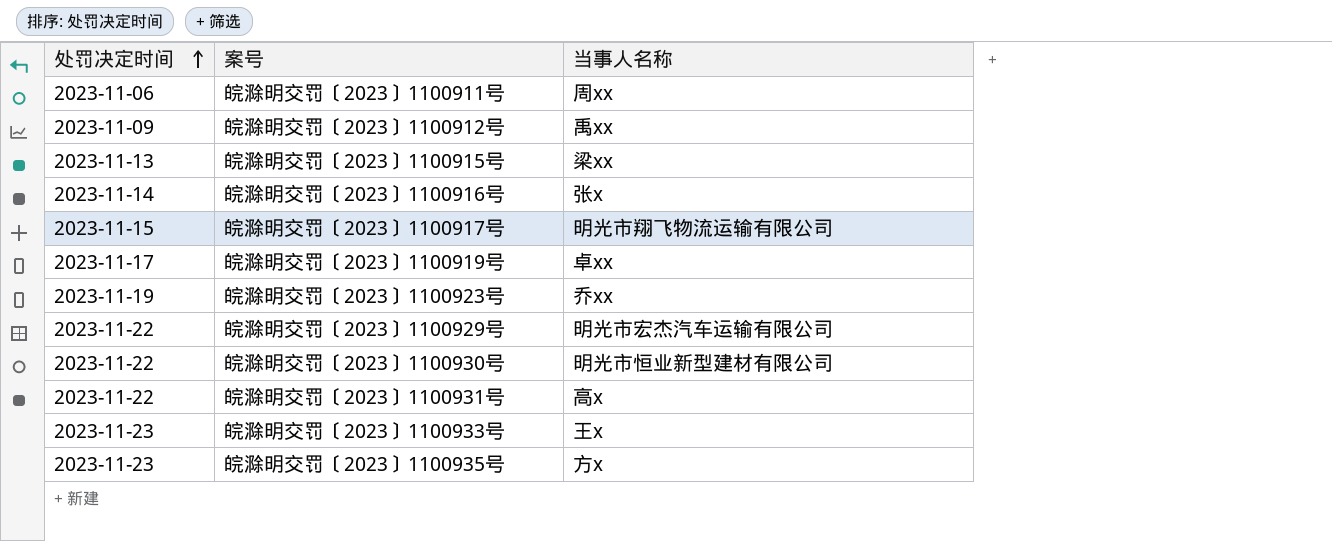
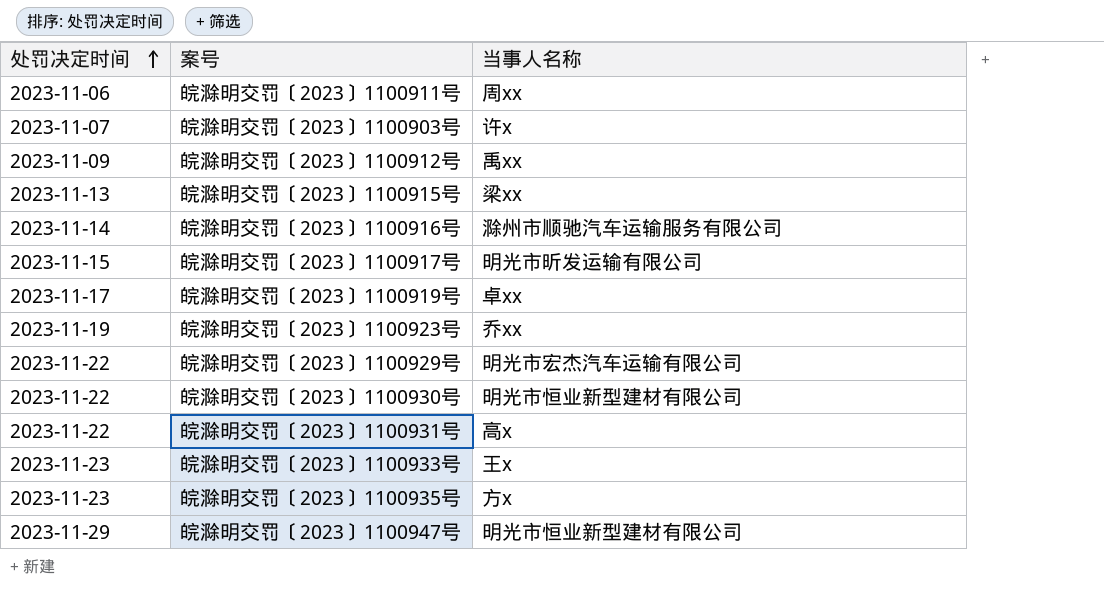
row 皖滁明交罚〔2023〕1100903号: none -> 2023-11-07 | 许x
皖滁明交罚〔2023〕1100916号 | 当事人名称: 张x -> 滁州市顺驰汽车运输服务有限公司
皖滁明交罚〔2023〕1100917号 | 当事人名称: 明光市翔飞物流运输有限公司 -> 明光市昕发运输有限公司
row 皖滁明交罚〔2023〕1100947号: none -> 2023-11-29 | 明光市恒业新型建材有限公司

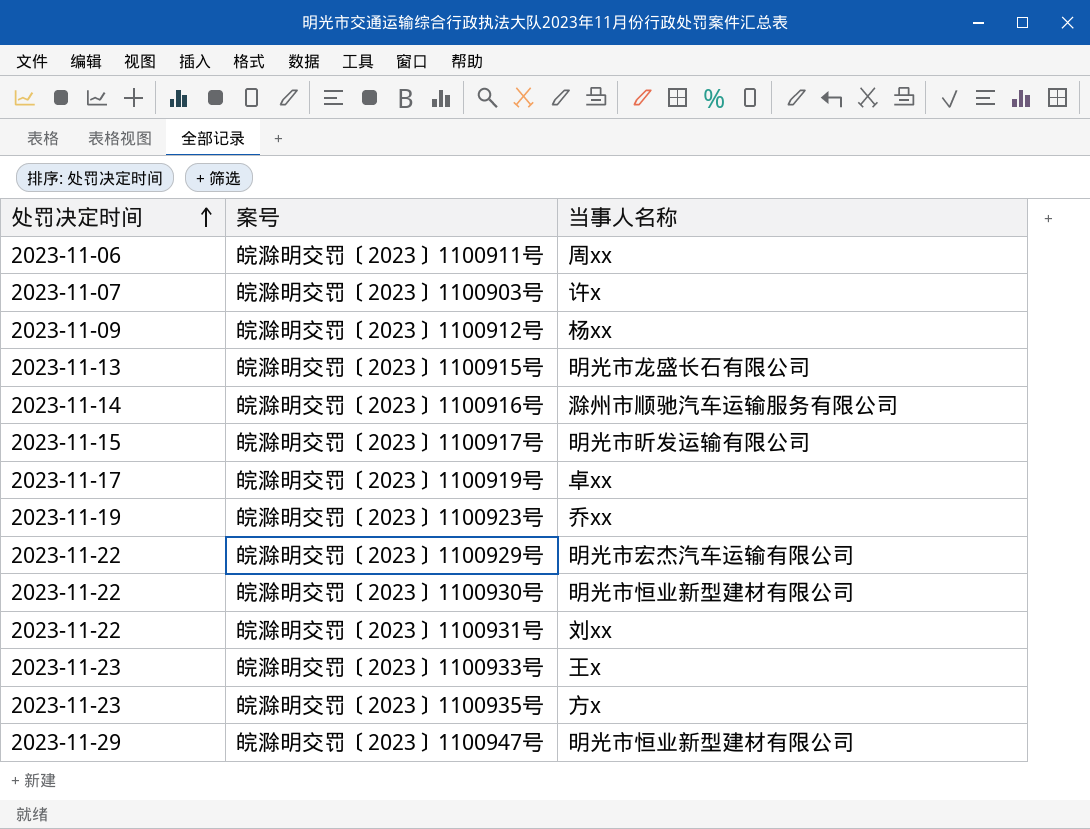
皖滁明交罚〔2023〕1100912号 | 当事人名称: 禹xx -> 杨xx
皖滁明交罚〔2023〕1100915号 | 当事人名称: 梁xx -> 明光市龙盛长石有限公司
皖滁明交罚〔2023〕1100931号 | 当事人名称: 高x -> 刘xx

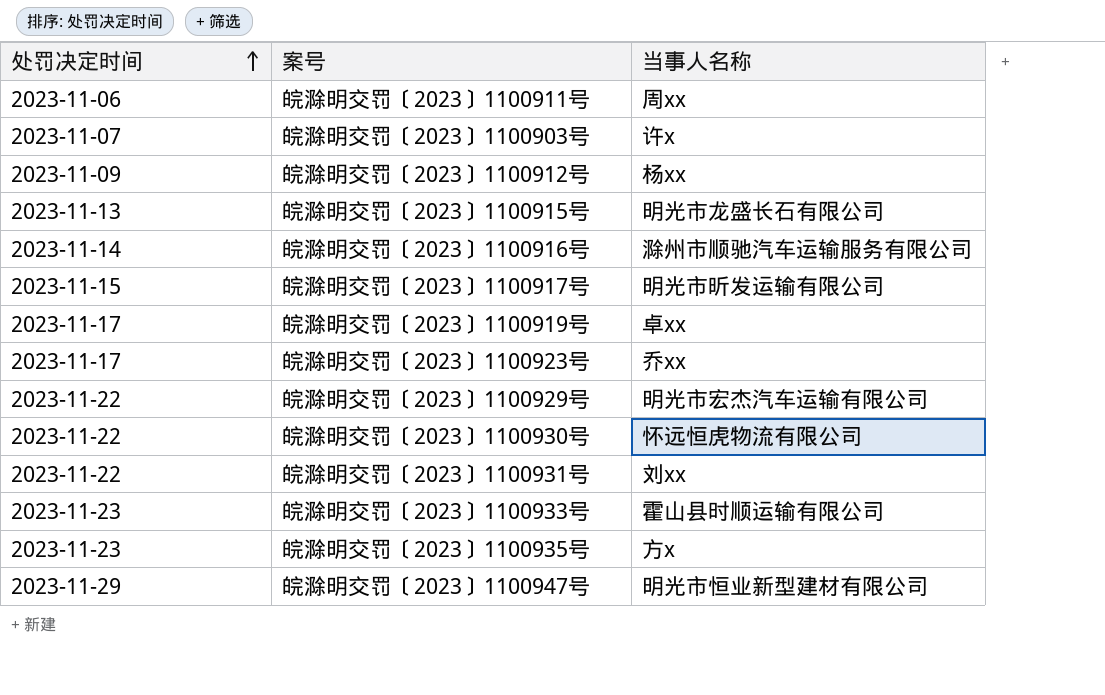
皖滁明交罚〔2023〕1100923号 | 处罚决定时间: 2023-11-19 -> 2023-11-17
皖滁明交罚〔2023〕1100930号 | 当事人名称: 明光市恒业新型建材有限公司 -> 怀远恒虎物流有限公司
皖滁明交罚〔2023〕1100933号 | 当事人名称: 王x -> 霍山县时顺运输有限公司

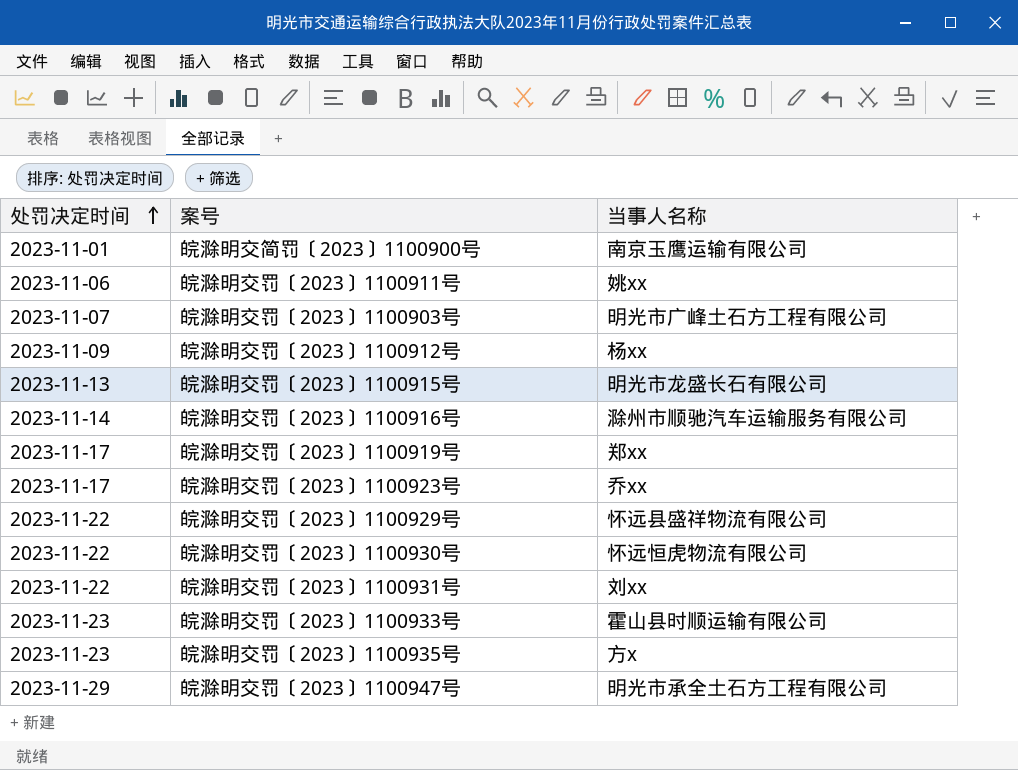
row 皖滁明交罚〔2023〕1100917号: 2023-11-15 | 明光市昕发运输有限公司 -> none
row 皖滁明交简罚〔2023〕1100900号: none -> 2023-11-01 | 南京玉鹰运输有限公司
皖滁明交罚〔2023〕1100911号 | 当事人名称: 周xx -> 姚xx
皖滁明交罚〔2023〕1100903号 | 当事人名称: 许x -> 明光市广峰土石方工程有限公司
皖滁明交罚〔2023〕1100919号 | 当事人名称: 卓xx -> 郑xx
皖滁明交罚〔2023〕1100929号 | 当事人名称: 明光市宏杰汽车运输有限公司 -> 怀远县盛祥物流有限公司
皖滁明交罚〔2023〕1100947号 | 当事人名称: 明光市恒业新型建材有限公司 -> 明光市承全土石方工程有限公司

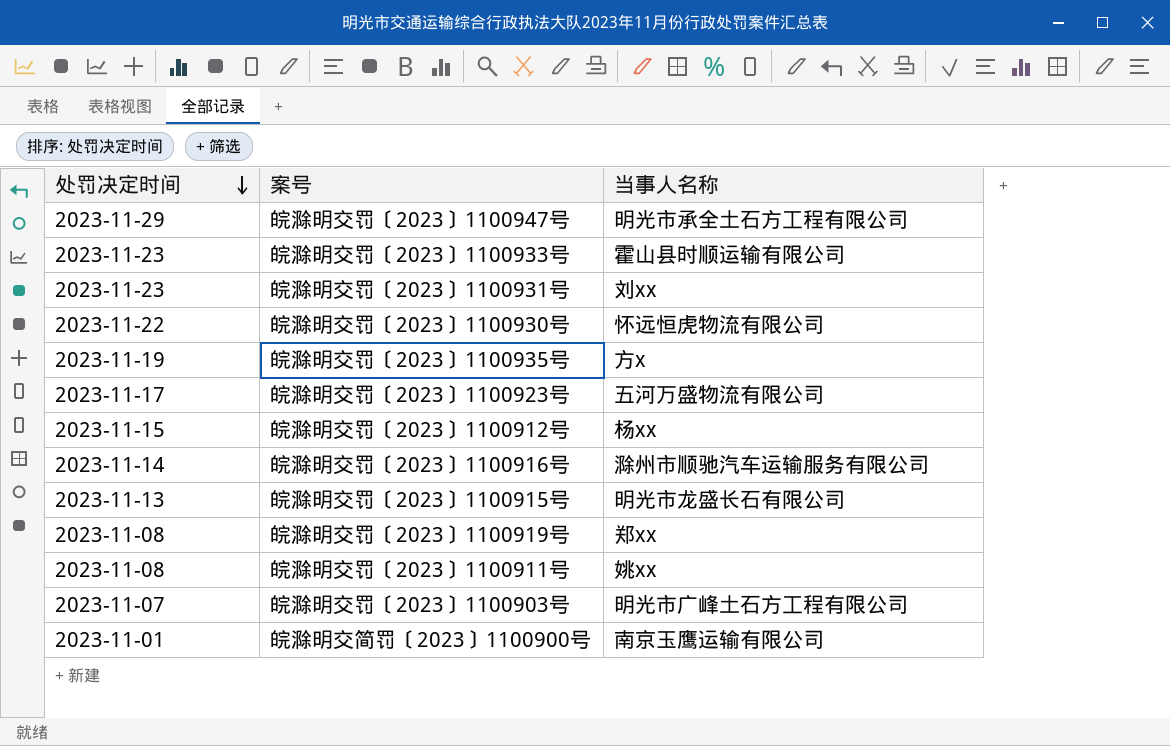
row order: 处罚决定时间 ascending -> 处罚决定时间 descending
row 皖滁明交罚〔2023〕1100929号: 2023-11-22 | 怀远县盛祥物流有限公司 -> none
皖滁明交罚〔2023〕1100931号 | 处罚决定时间: 2023-11-22 -> 2023-11-23
皖滁明交罚〔2023〕1100935号 | 处罚决定时间: 2023-11-23 -> 2023-11-19
皖滁明交罚〔2023〕1100923号 | 当事人名称: 乔xx -> 五河万盛物流有限公司
皖滁明交罚〔2023〕1100912号 | 处罚决定时间: 2023-11-09 -> 2023-11-15
皖滁明交罚〔2023〕1100919号 | 处罚决定时间: 2023-11-17 -> 2023-11-08
皖滁明交罚〔2023〕1100911号 | 处罚决定时间: 2023-11-06 -> 2023-11-08

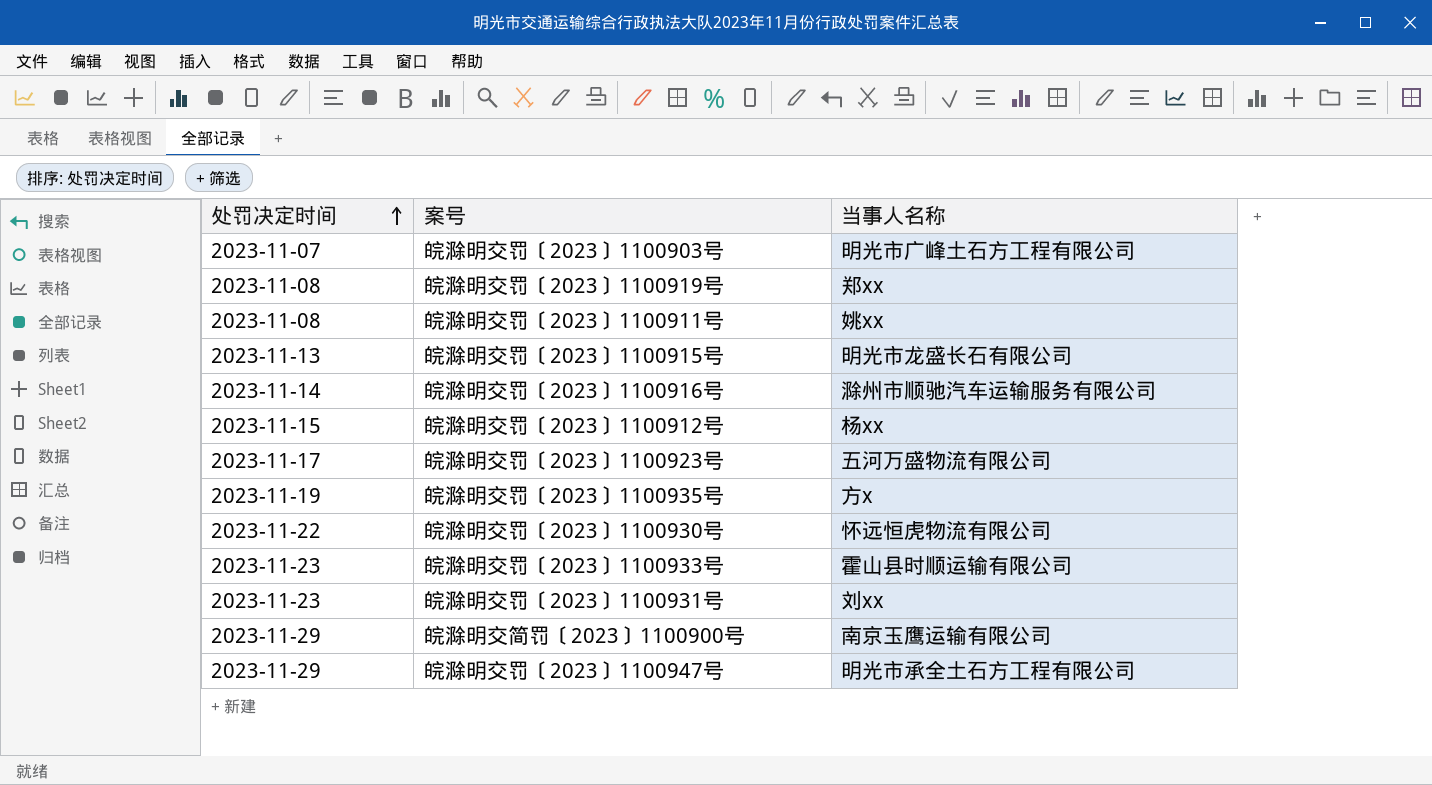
row order: 处罚决定时间 descending -> 处罚决定时间 ascending
皖滁明交简罚〔2023〕1100900号 | 处罚决定时间: 2023-11-01 -> 2023-11-29

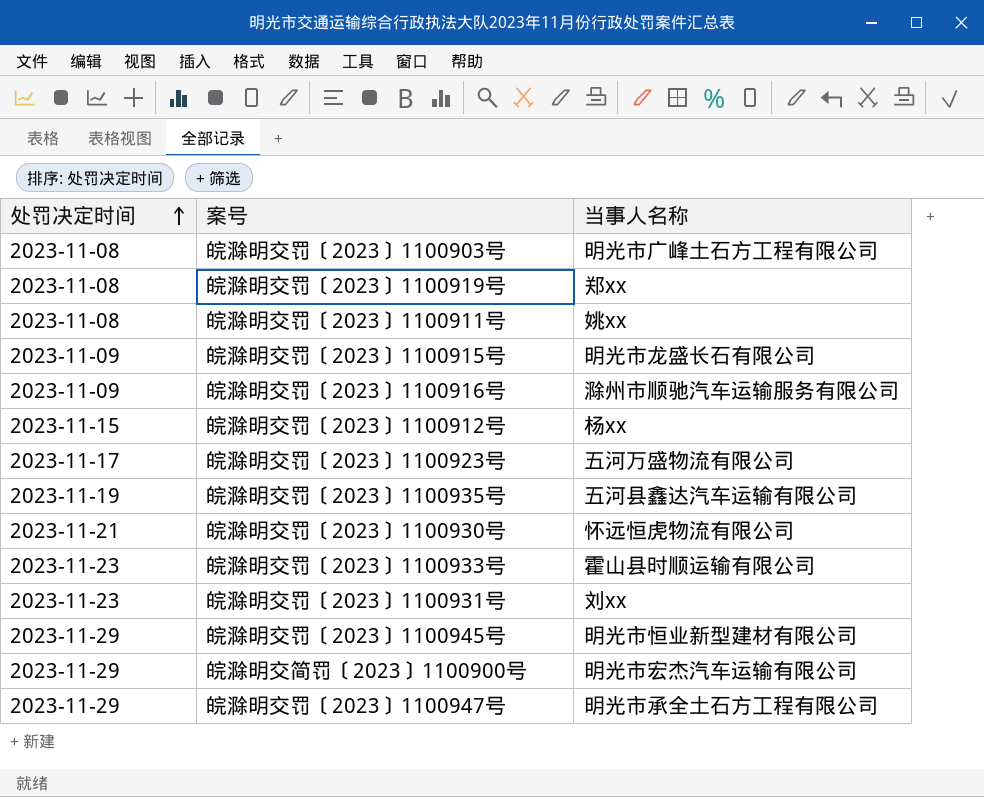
皖滁明交罚〔2023〕1100903号 | 处罚决定时间: 2023-11-07 -> 2023-11-08
皖滁明交罚〔2023〕1100915号 | 处罚决定时间: 2023-11-13 -> 2023-11-09
皖滁明交罚〔2023〕1100916号 | 处罚决定时间: 2023-11-14 -> 2023-11-09
皖滁明交罚〔2023〕1100935号 | 当事人名称: 方x -> 五河县鑫达汽车运输有限公司
皖滁明交罚〔2023〕1100930号 | 处罚决定时间: 2023-11-22 -> 2023-11-21
row 皖滁明交罚〔2023〕1100945号: none -> 2023-11-29 | 明光市恒业新型建材有限公司
皖滁明交简罚〔2023〕1100900号 | 当事人名称: 南京玉鹰运输有限公司 -> 明光市宏杰汽车运输有限公司

